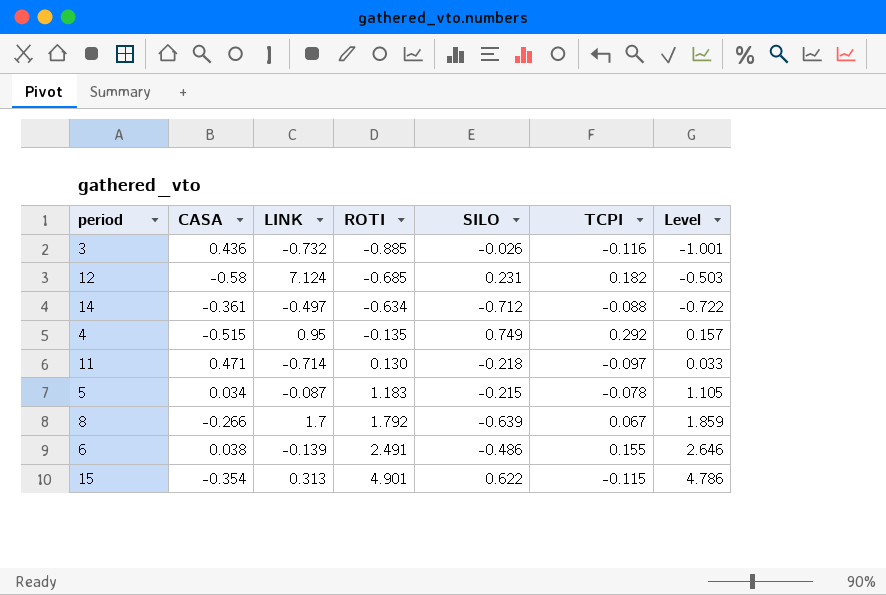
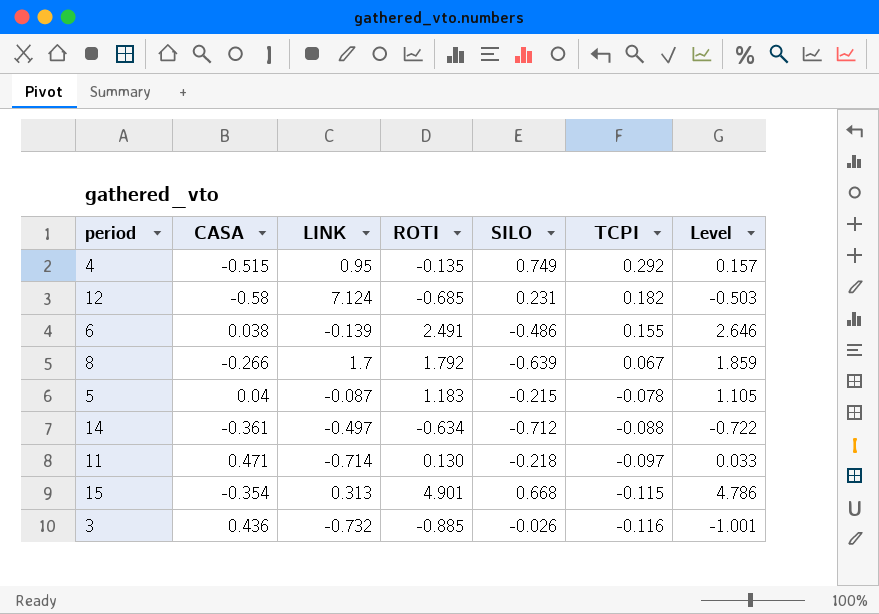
row order: ROTI ascending -> TCPI descending
5 | CASA: 0.034 -> 0.04
15 | SILO: 0.622 -> 0.668

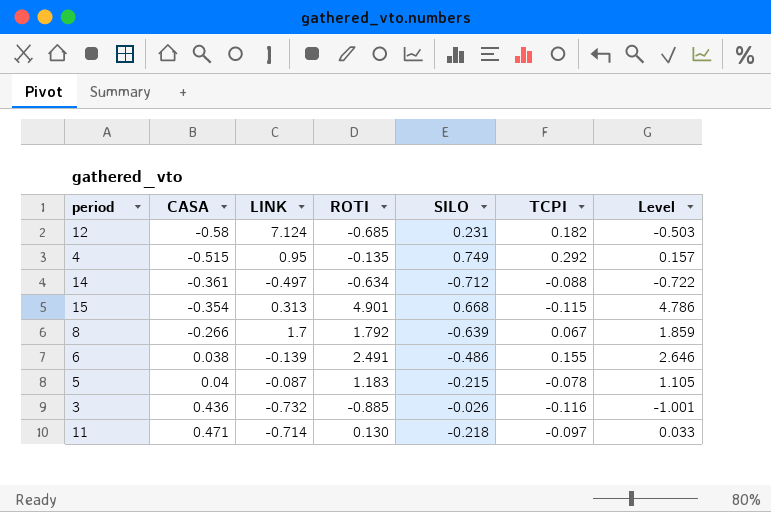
row order: TCPI descending -> CASA ascending

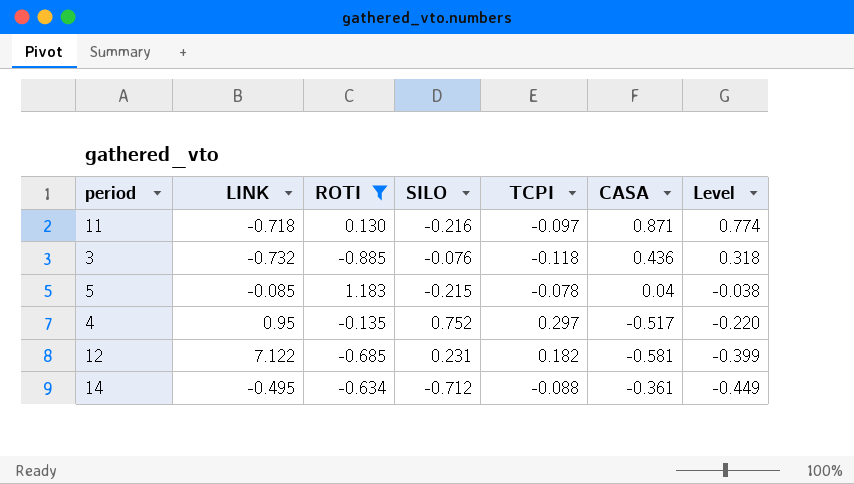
filter: none -> ROTI <= 1.183
row order: CASA ascending -> Level descending
column CASA | position: 2 -> 6
column Level | formula: [ROTI] + [TCPI] -> [TCPI] + [CASA]
11 | LINK: -0.714 -> -0.718
11 | SILO: -0.218 -> -0.216
11 | CASA: 0.471 -> 0.871
3 | SILO: -0.026 -> -0.076
3 | TCPI: -0.116 -> -0.118
5 | LINK: -0.087 -> -0.085
4 | SILO: 0.749 -> 0.752
4 | TCPI: 0.292 -> 0.297
4 | CASA: -0.515 -> -0.517
12 | LINK: 7.124 -> 7.122
12 | CASA: -0.58 -> -0.581
14 | LINK: -0.497 -> -0.495

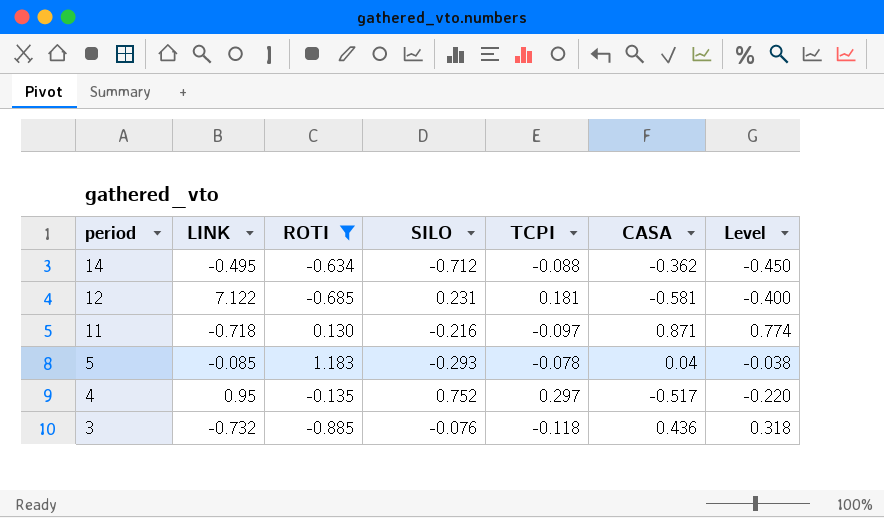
row order: Level descending -> period descending
14 | CASA: -0.361 -> -0.362
14 | Level: -0.449 -> -0.450
12 | TCPI: 0.182 -> 0.181
12 | Level: -0.399 -> -0.400
5 | SILO: -0.215 -> -0.293

